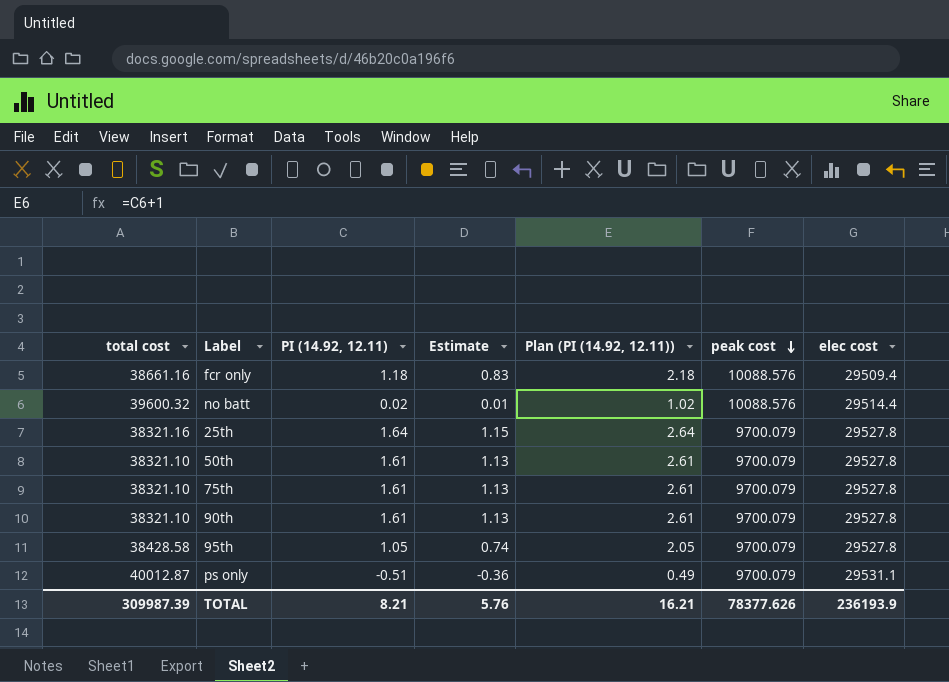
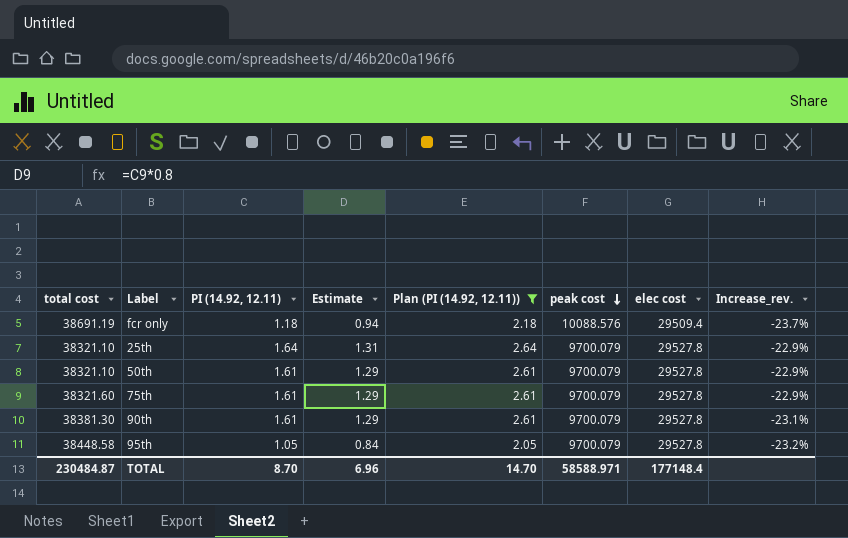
filter: none -> Plan (PI (14.92, 12.11)) >= 2.05
column Estimate | formula: [PI (14.92, 12.11)] * 0.7 -> [PI (14.92, 12.11)] * 0.8
column Increase_rev. | formula: none -> ([elec cost] - [total cost]) / [total cost]
fcr only | total cost: 38661.16 -> 38691.19
25th | total cost: 38321.16 -> 38321.10
75th | total cost: 38321.10 -> 38321.60
90th | total cost: 38321.10 -> 38381.30
95th | total cost: 38428.58 -> 38448.58
TOTAL | total cost: 309987.39 -> 230484.87
TOTAL | PI (14.92, 12.11): 8.21 -> 8.70
TOTAL | Estimate: 5.76 -> 6.96
TOTAL | Plan (PI (14.92, 12.11)): 16.21 -> 14.70
TOTAL | peak cost: 78377.626 -> 58588.971
TOTAL | elec cost: 236193.9 -> 177148.4

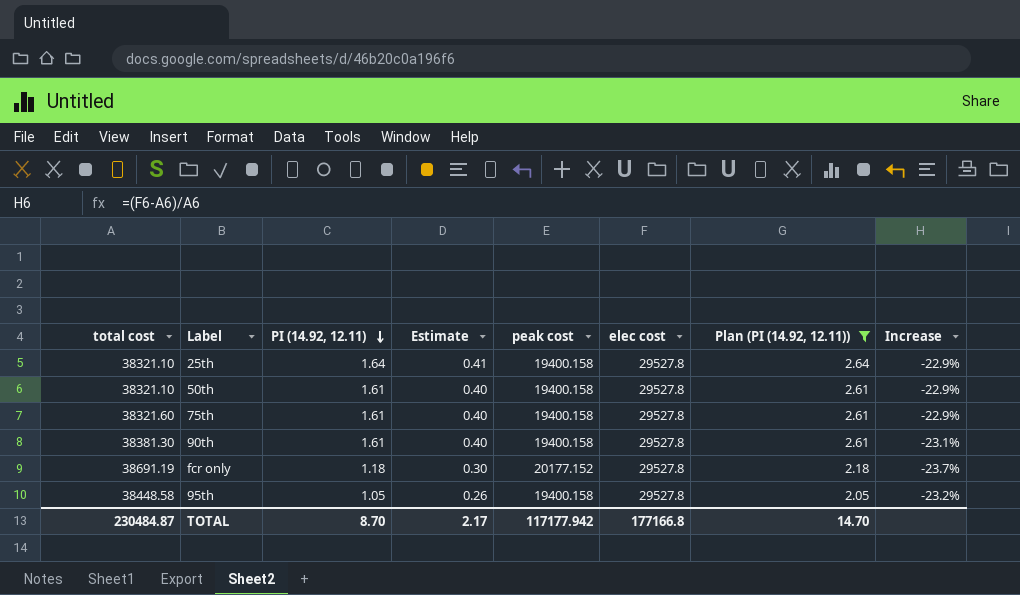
row order: peak cost descending -> PI (14.92, 12.11) descending
column Estimate | formula: [PI (14.92, 12.11)] * 0.8 -> [PI (14.92, 12.11)] * 0.25
column Plan (PI (14.92, 12.11)) | position: 5 -> 7
column name: Increase_rev. -> Increase
25th | peak cost: 9700.079 -> 19400.158
50th | peak cost: 9700.079 -> 19400.158
75th | peak cost: 9700.079 -> 19400.158
90th | peak cost: 9700.079 -> 19400.158
fcr only | peak cost: 10088.576 -> 20177.152
fcr only | elec cost: 29509.4 -> 29527.8
95th | peak cost: 9700.079 -> 19400.158
TOTAL | Estimate: 6.96 -> 2.17
TOTAL | peak cost: 58588.971 -> 117177.942
TOTAL | elec cost: 177148.4 -> 177166.8

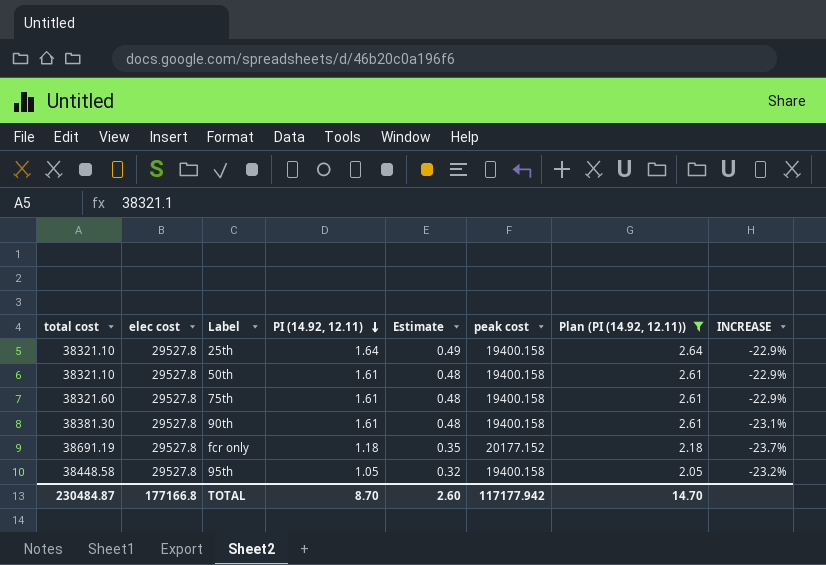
column elec cost | position: 6 -> 2
column Estimate | formula: [PI (14.92, 12.11)] * 0.25 -> [PI (14.92, 12.11)] * 0.3
column name: Increase -> INCREASE
TOTAL | Estimate: 2.17 -> 2.60

